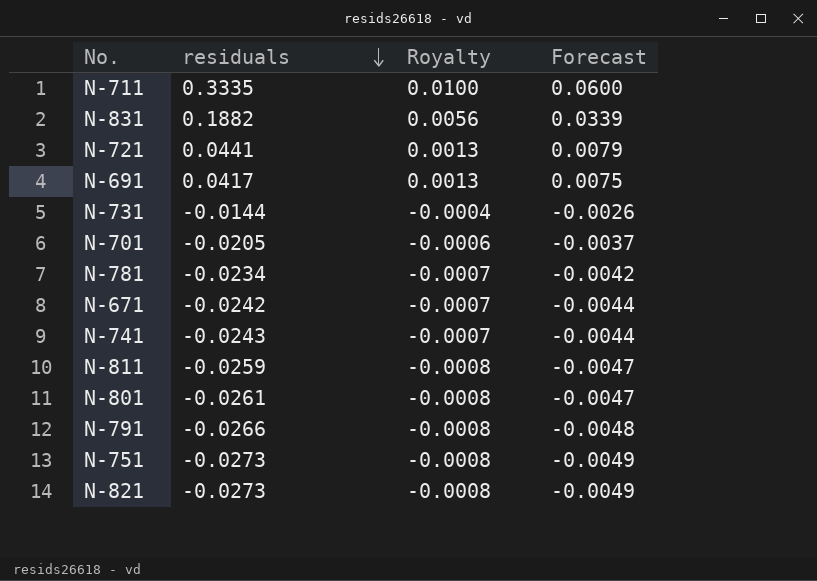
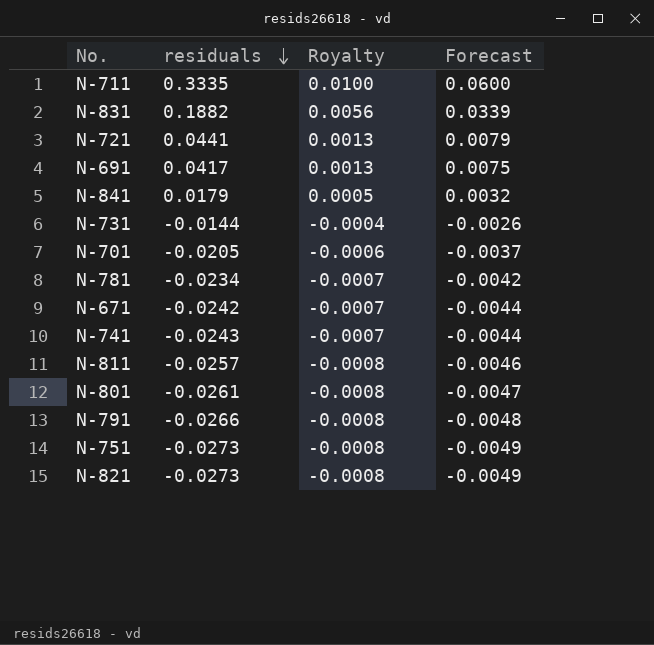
row N-841: none -> 0.0179 | 0.0005 | 0.0032
N-811 | residuals: -0.0259 -> -0.0257
N-811 | Forecast: -0.0047 -> -0.0046

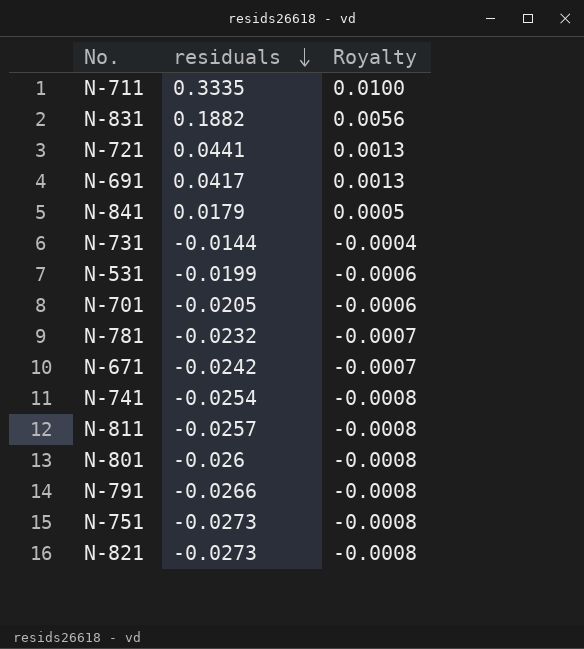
column Forecast | formula: [residuals] * 0.18 -> none
row N-531: none -> -0.0199 | -0.0006
N-781 | residuals: -0.0234 -> -0.0232
N-741 | residuals: -0.0243 -> -0.0254
N-741 | Royalty: -0.0007 -> -0.0008
N-801 | residuals: -0.0261 -> -0.026

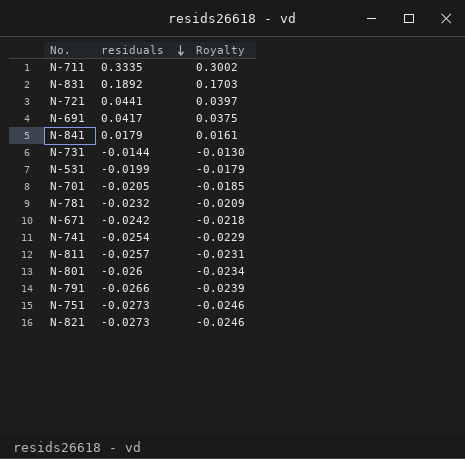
column Royalty | formula: [residuals] * 0.03 -> [residuals] * 0.9
N-831 | residuals: 0.1882 -> 0.1892

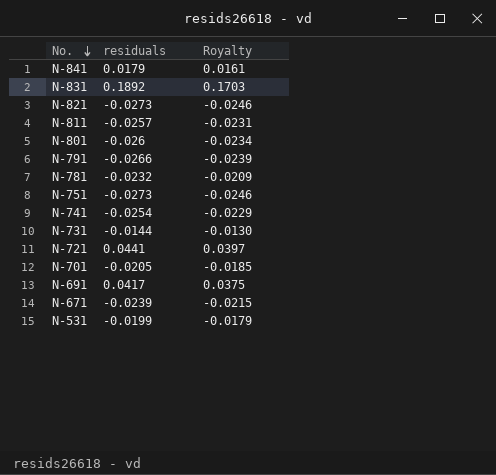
row order: residuals descending -> No. descending
row N-711: 0.3335 | 0.3002 -> none
N-671 | residuals: -0.0242 -> -0.0239
N-671 | Royalty: -0.0218 -> -0.0215

